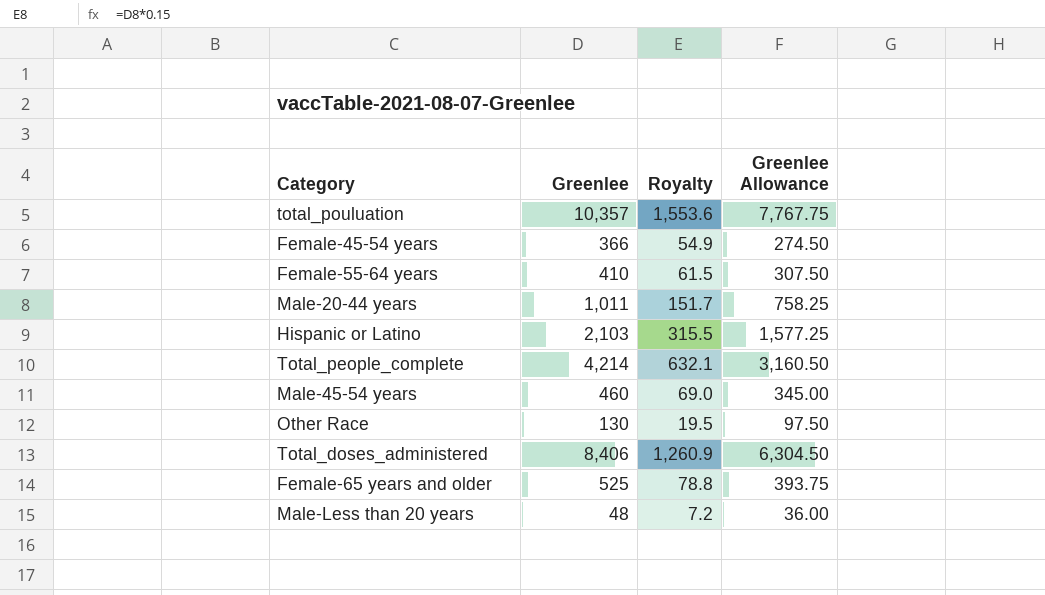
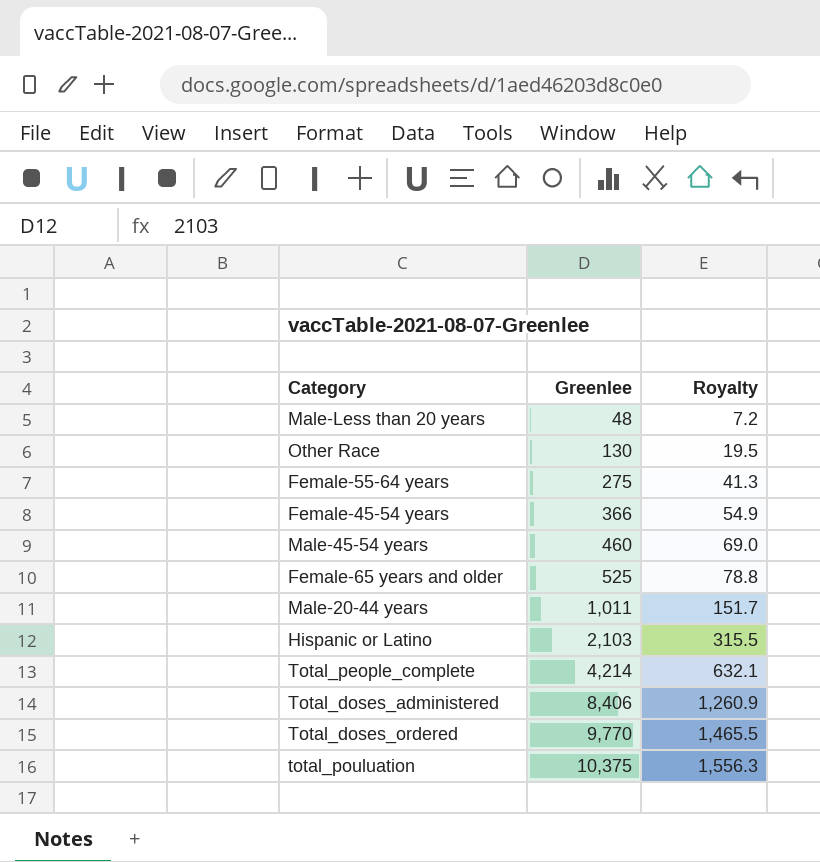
row order: none -> Greenlee ascending
column Greenlee Allowance | formula: [Greenlee] * 0.75 -> none
Female-55-64 years | Greenlee: 410 -> 275
Female-55-64 years | Royalty: 61.5 -> 41.3
row Total_doses_ordered: none -> 9,770 | 1,465.5
total_pouluation | Greenlee: 10,357 -> 10,375
total_pouluation | Royalty: 1,553.6 -> 1,556.3

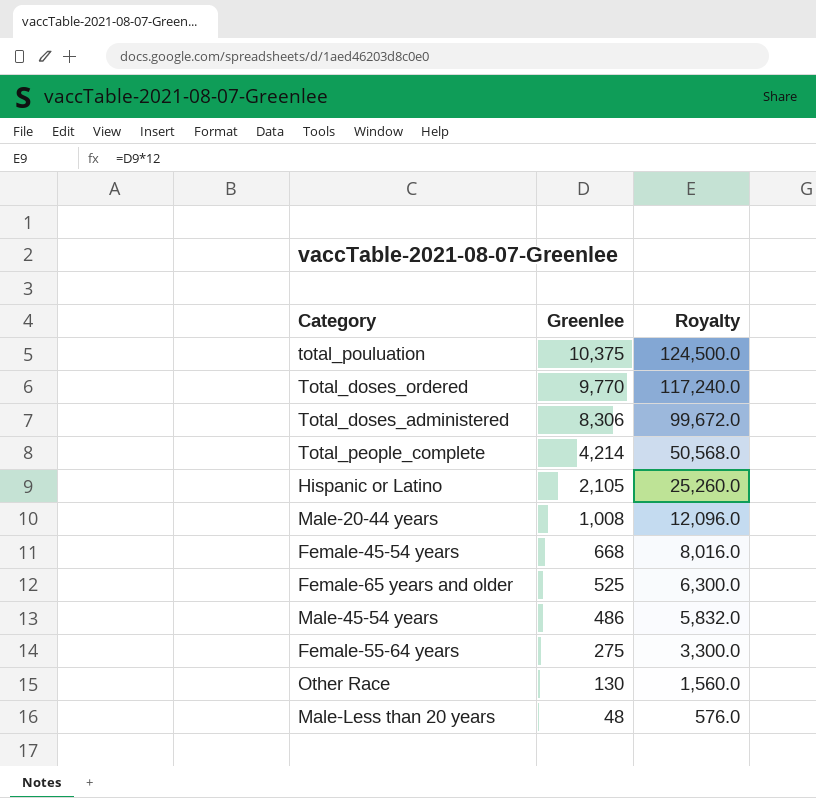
row order: Greenlee ascending -> Greenlee descending
column Royalty | formula: [Greenlee] * 0.15 -> [Greenlee] * 12
Total_doses_administered | Greenlee: 8,406 -> 8,306
Hispanic or Latino | Greenlee: 2,103 -> 2,105
Male-20-44 years | Greenlee: 1,011 -> 1,008
Female-45-54 years | Greenlee: 366 -> 668
Male-45-54 years | Greenlee: 460 -> 486

